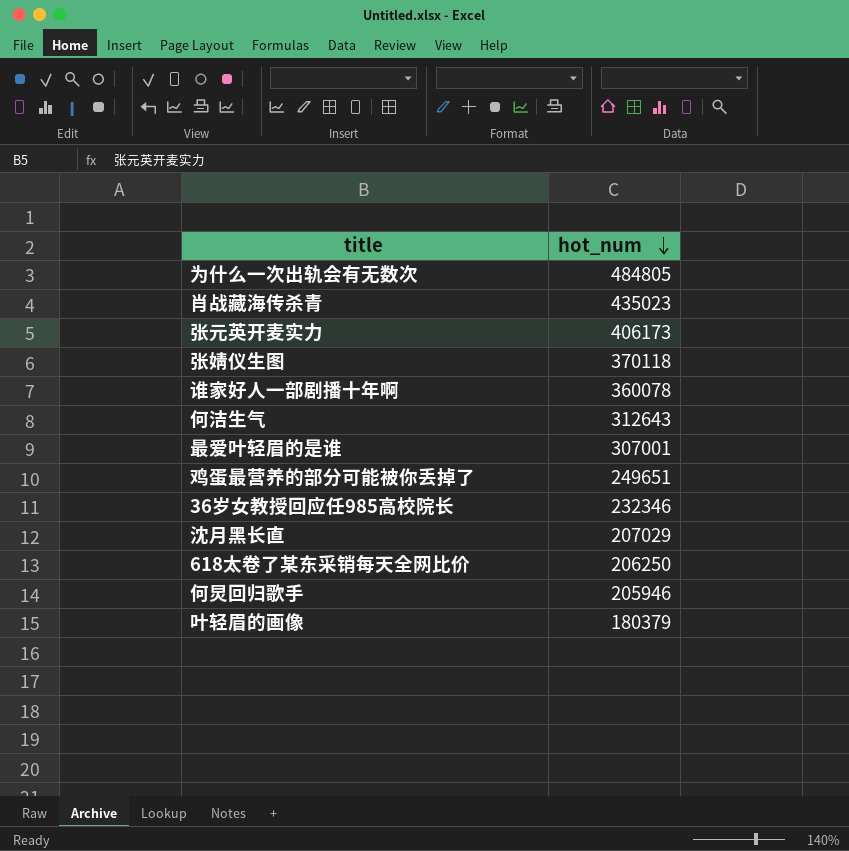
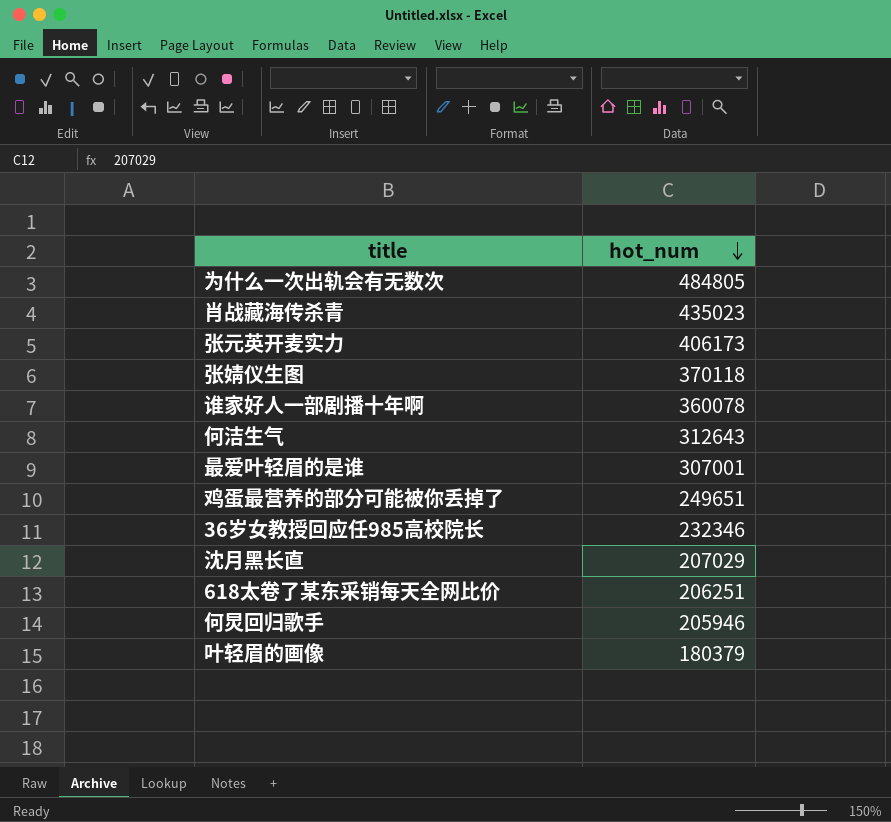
618太卷了某东采销每天全网比价 | hot_num: 206250 -> 206251

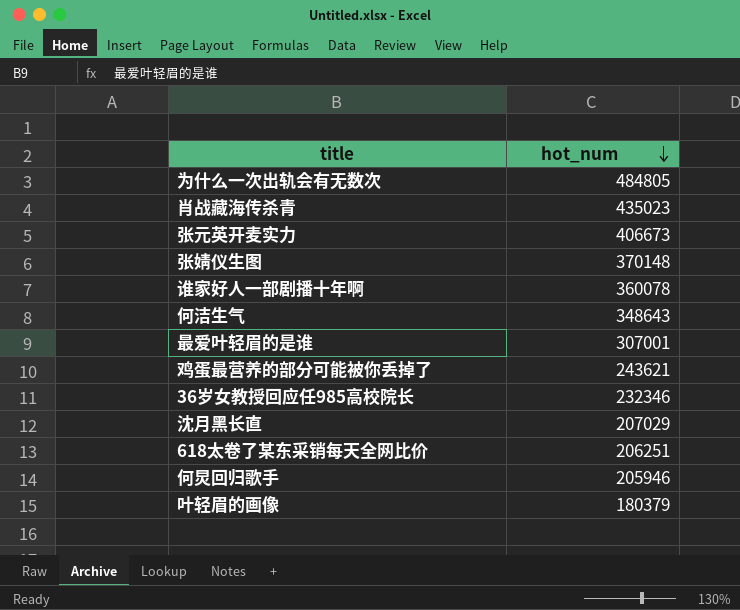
张元英开麦实力 | hot_num: 406173 -> 406673
张婧仪生图 | hot_num: 370118 -> 370148
何洁生气 | hot_num: 312643 -> 348643
鸡蛋最营养的部分可能被你丢掉了 | hot_num: 249651 -> 243621

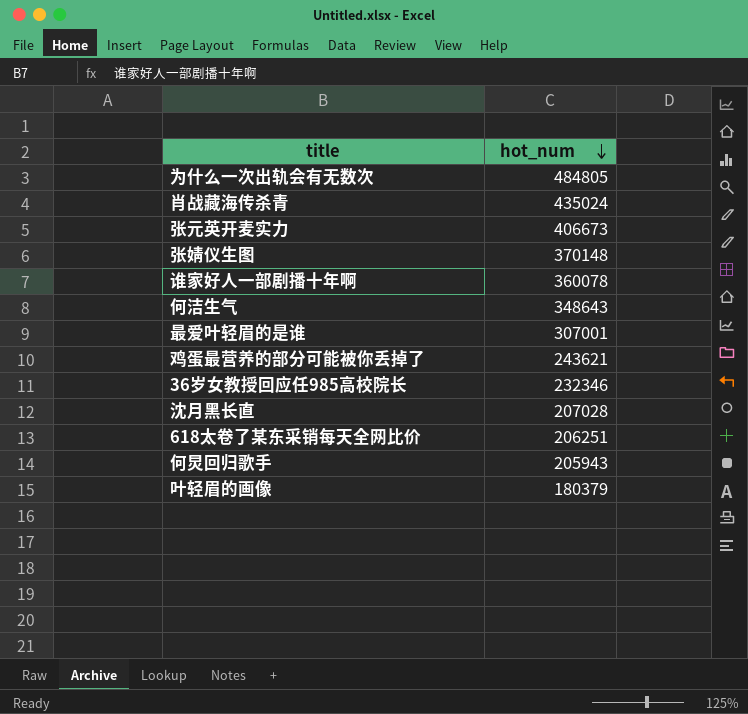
肖战藏海传杀青 | hot_num: 435023 -> 435024
沈月黑长直 | hot_num: 207029 -> 207028
何炅回归歌手 | hot_num: 205946 -> 205943

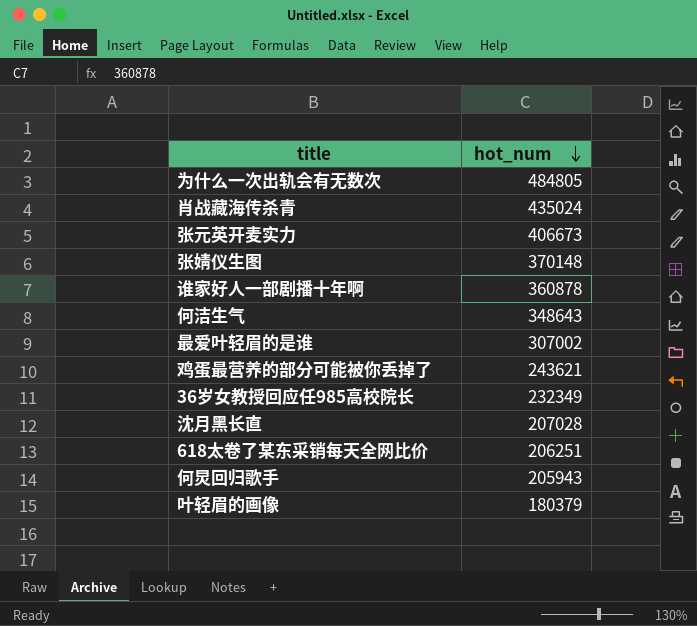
谁家好人一部剧播十年啊 | hot_num: 360078 -> 360878
最爱叶轻眉的是谁 | hot_num: 307001 -> 307002
36岁女教授回应任985高校院长 | hot_num: 232346 -> 232349

